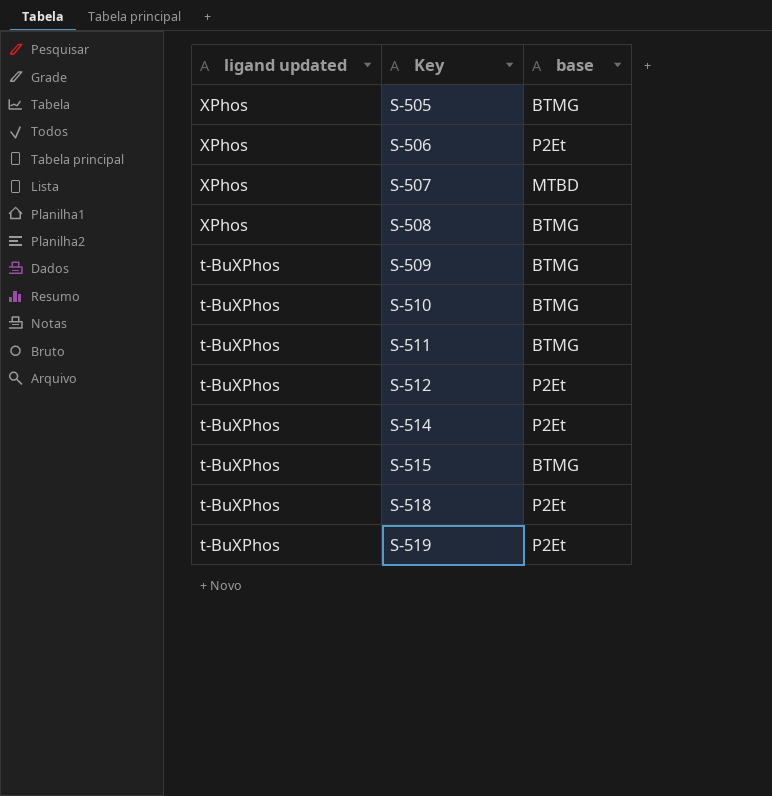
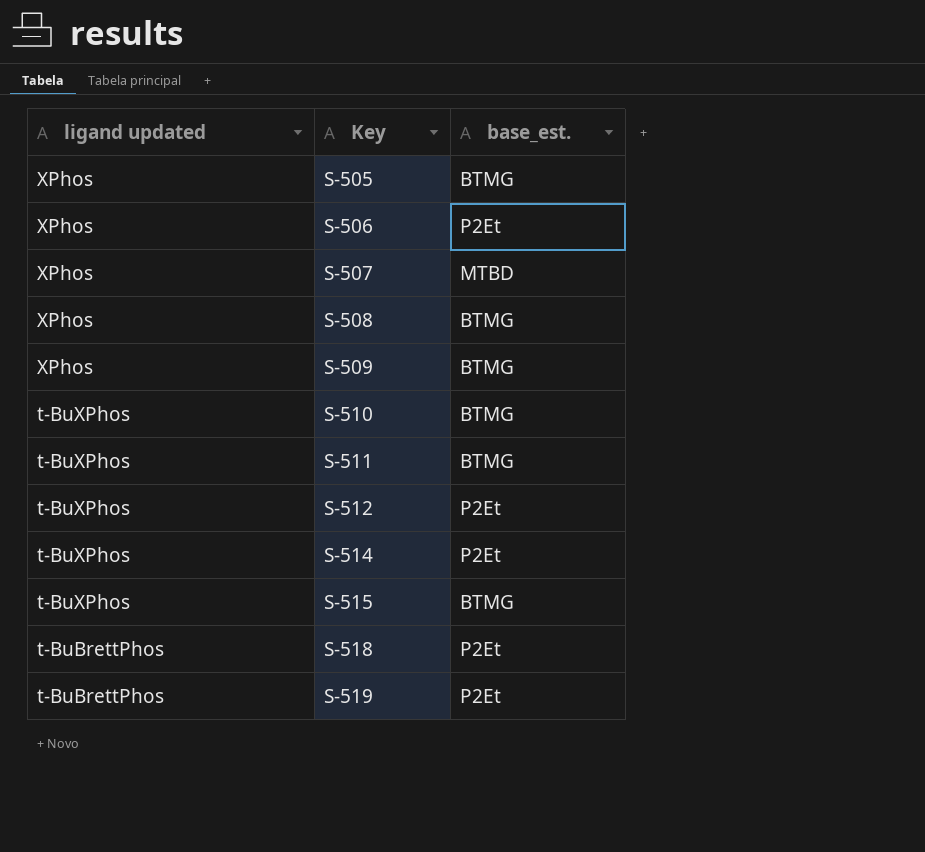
column name: base -> base_est.
S-509 | ligand updated: t-BuXPhos -> XPhos
S-518 | ligand updated: t-BuXPhos -> t-BuBrettPhos
S-519 | ligand updated: t-BuXPhos -> t-BuBrettPhos

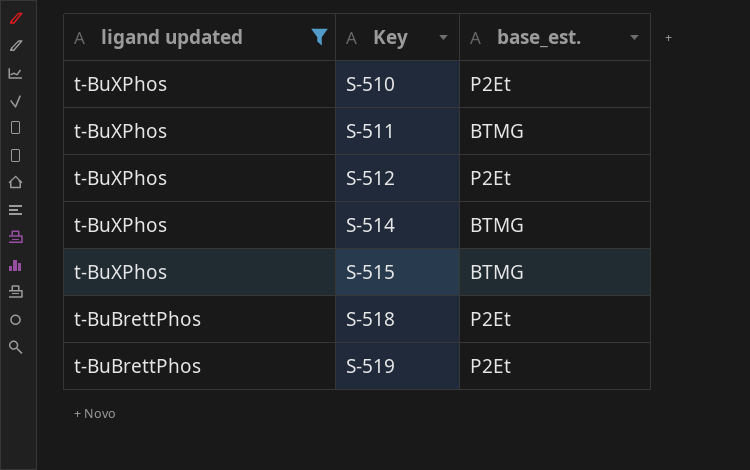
filter: none -> ligand updated != XPhos
S-510 | base_est.: BTMG -> P2Et
S-514 | base_est.: P2Et -> BTMG

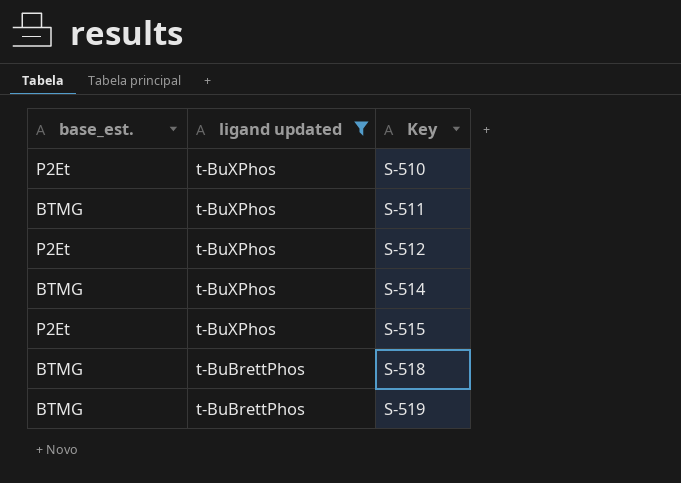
column base_est. | position: 3 -> 1
S-515 | base_est.: BTMG -> P2Et
S-518 | base_est.: P2Et -> BTMG
S-519 | base_est.: P2Et -> BTMG

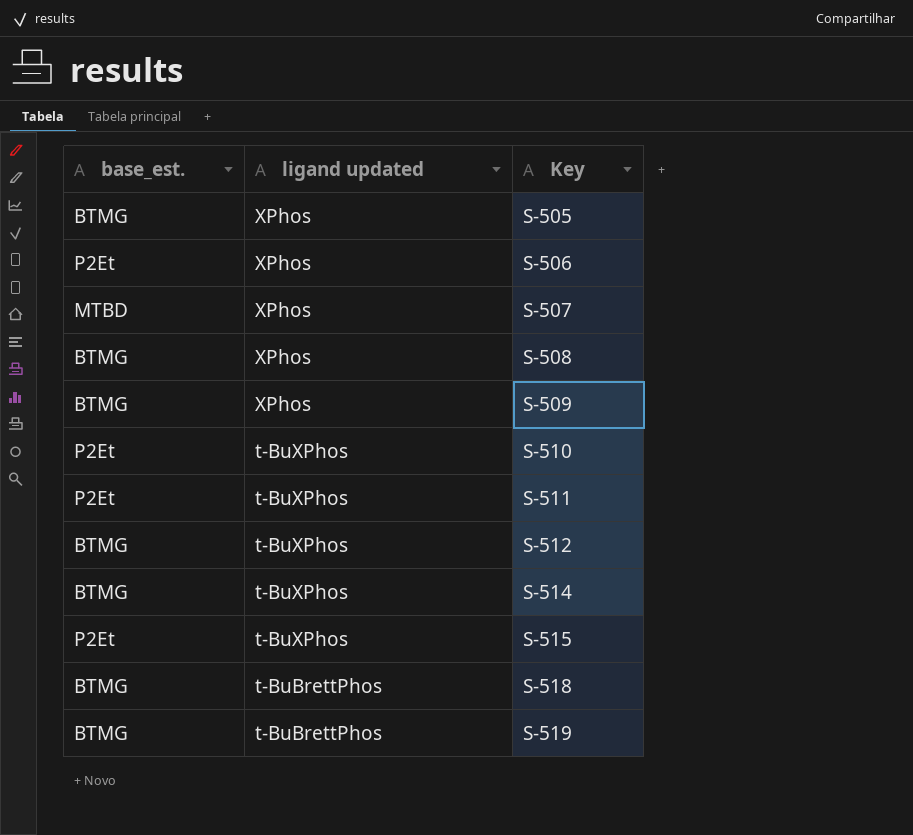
filter: ligand updated != XPhos -> none
S-511 | base_est.: BTMG -> P2Et
S-512 | base_est.: P2Et -> BTMG

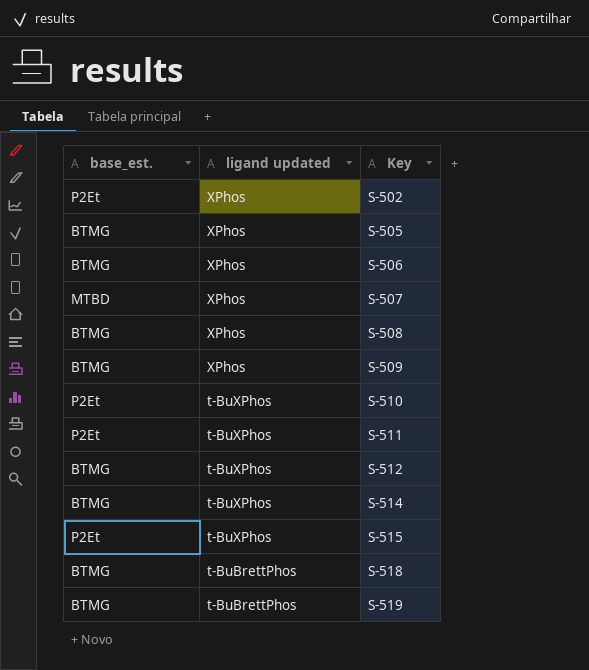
row S-502: none -> P2Et | XPhos
S-506 | base_est.: P2Et -> BTMG

